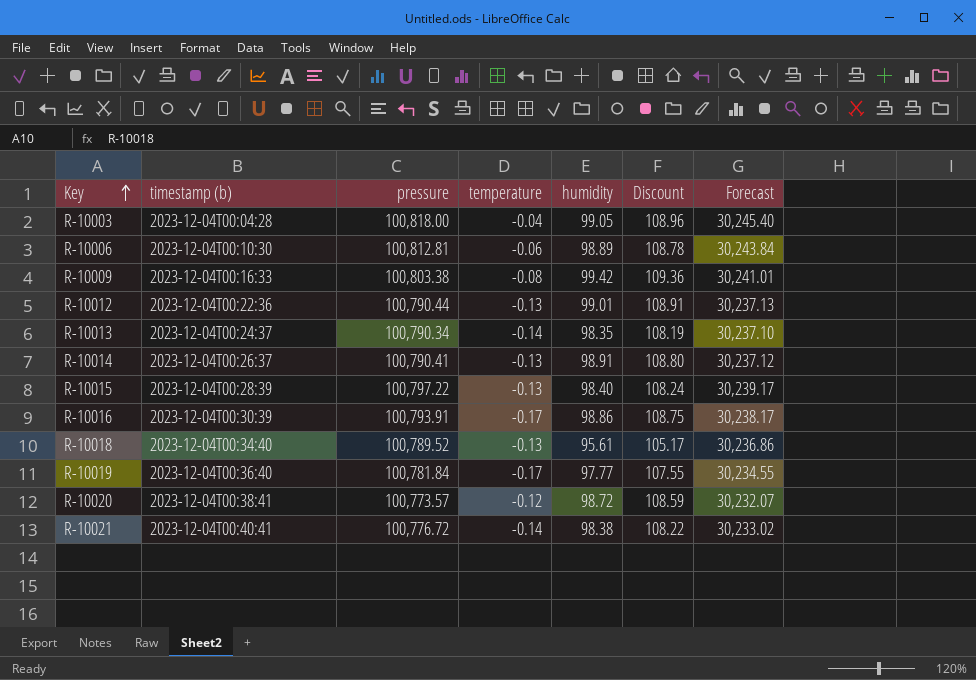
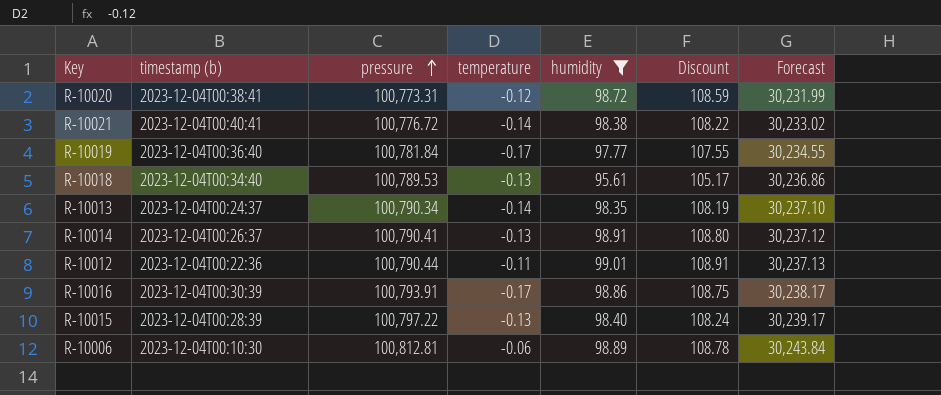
filter: none -> humidity <= 99.01
row order: Key ascending -> pressure ascending
R-10020 | pressure: 100,773.57 -> 100,773.31
R-10020 | Forecast: 30,232.07 -> 30,231.99
R-10018 | pressure: 100,789.52 -> 100,789.53
R-10012 | temperature: -0.13 -> -0.11

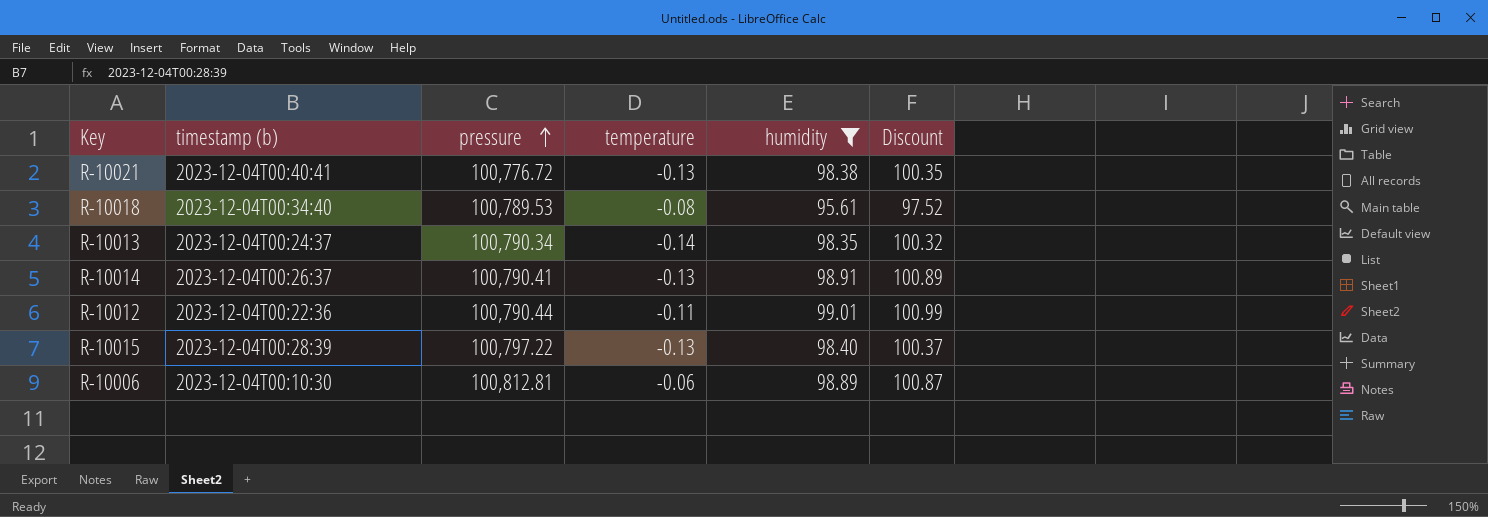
column Forecast | formula: [pressure] * 0.3 -> none
column Discount | formula: [humidity] * 1.1 -> [humidity] * 1.02
row R-10020: 2023-12-04T00:38:41 | 100,773.31 | -0.12 | 98.72 | 108.59 | 30,231.99 -> none
row R-10019: 2023-12-04T00:36:40 | 100,781.84 | -0.17 | 97.77 | 107.55 | 30,234.55 -> none
row R-10016: 2023-12-04T00:30:39 | 100,793.91 | -0.17 | 98.86 | 108.75 | 30,238.17 -> none
R-10021 | temperature: -0.14 -> -0.13
R-10018 | temperature: -0.13 -> -0.08

